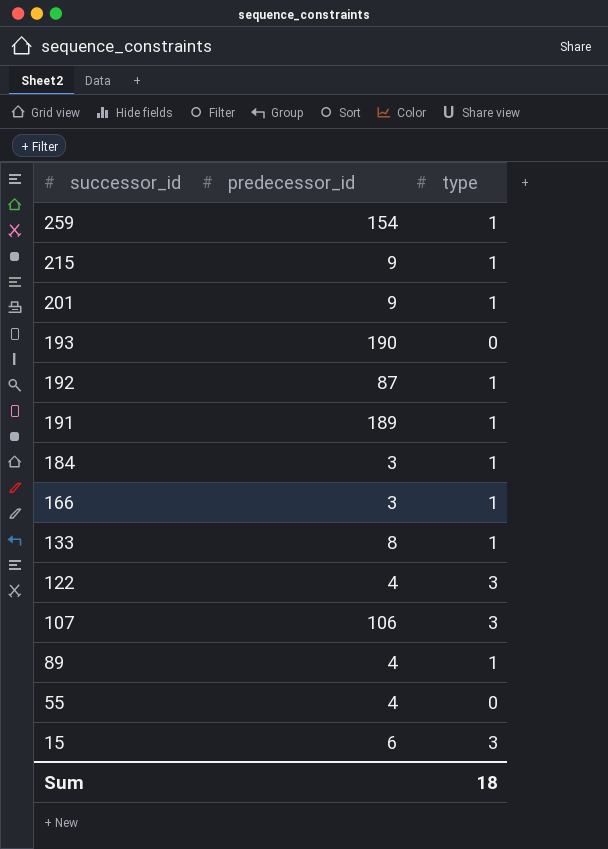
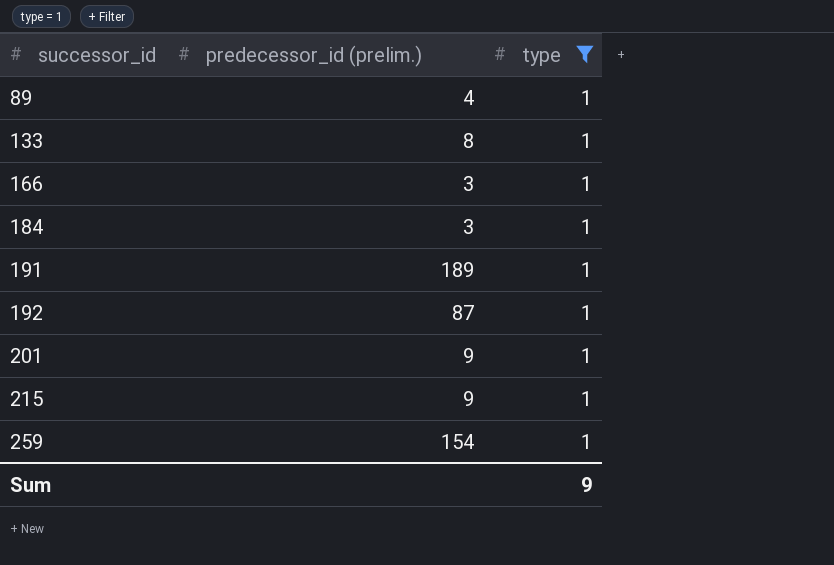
filter: none -> type = 1
row order: successor_id descending -> successor_id ascending
column name: predecessor_id -> predecessor_id (prelim.)
Sum | type: 18 -> 9

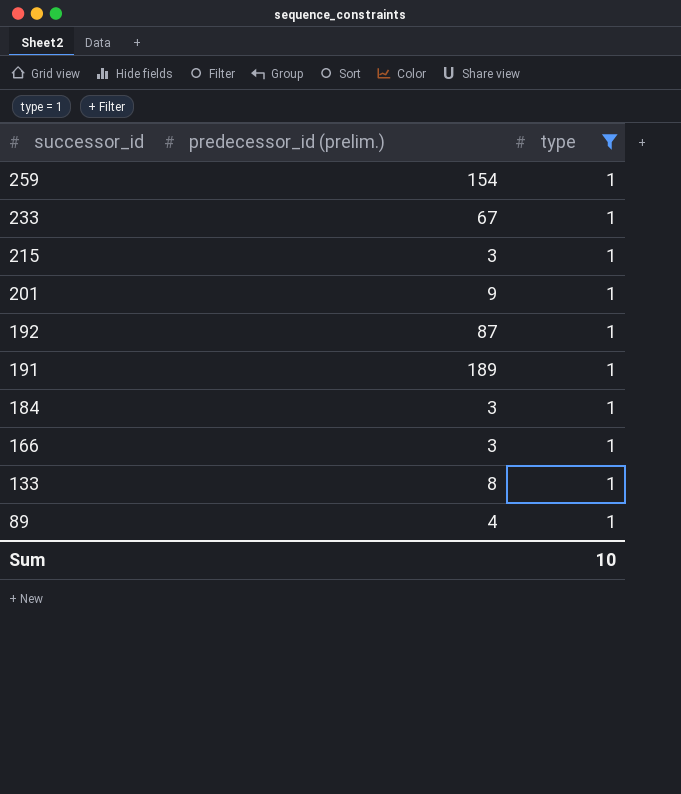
row order: successor_id ascending -> successor_id descending
row 233: none -> 67 | 1
215 | predecessor_id (prelim.): 9 -> 3
Sum | type: 9 -> 10

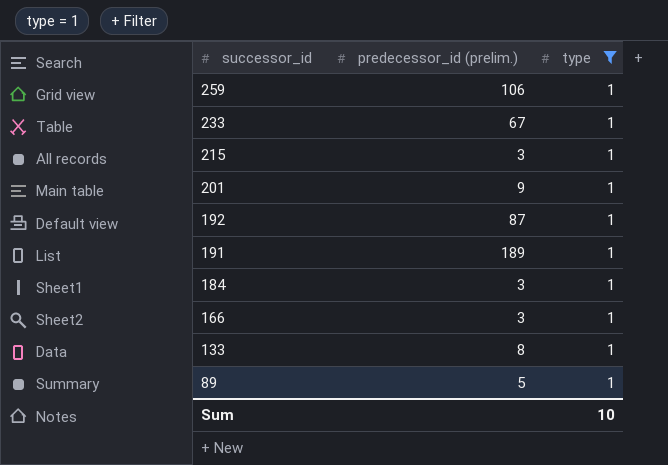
259 | predecessor_id (prelim.): 154 -> 106
89 | predecessor_id (prelim.): 4 -> 5

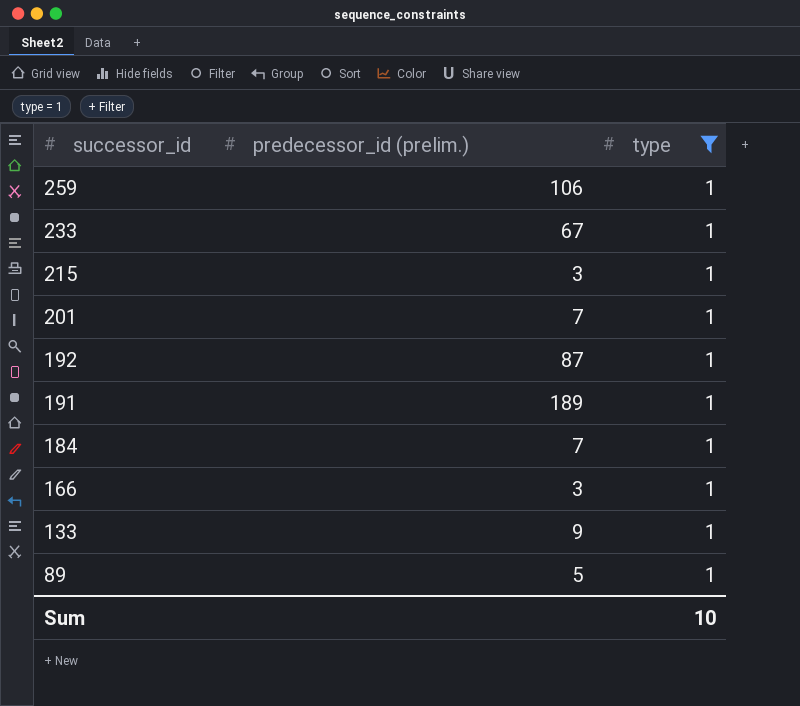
201 | predecessor_id (prelim.): 9 -> 7
184 | predecessor_id (prelim.): 3 -> 7
133 | predecessor_id (prelim.): 8 -> 9

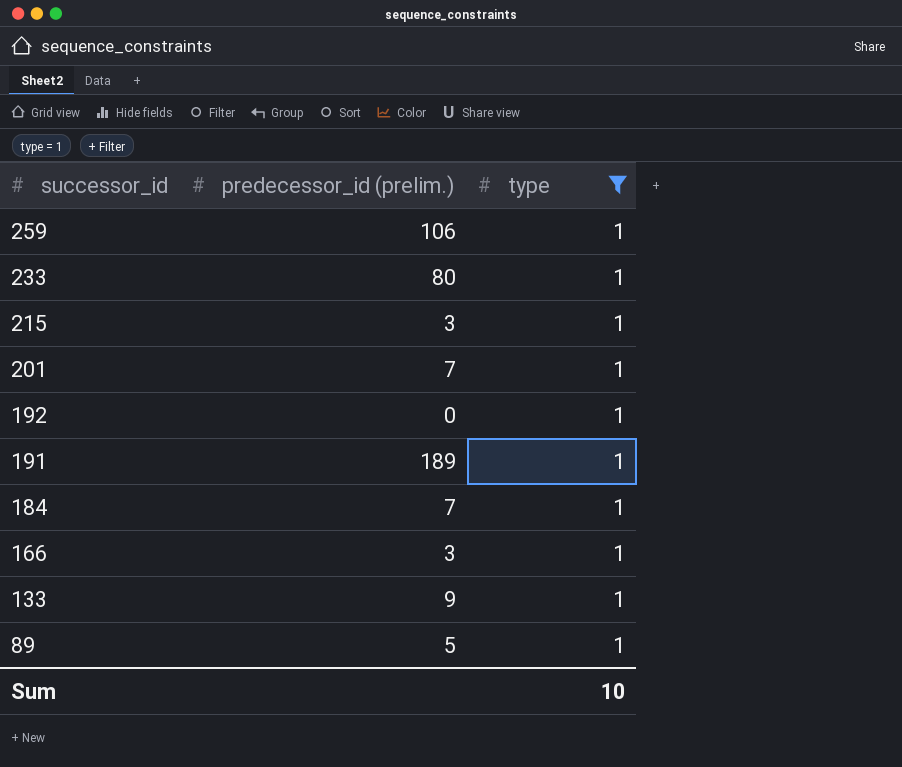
233 | predecessor_id (prelim.): 67 -> 80
192 | predecessor_id (prelim.): 87 -> 0

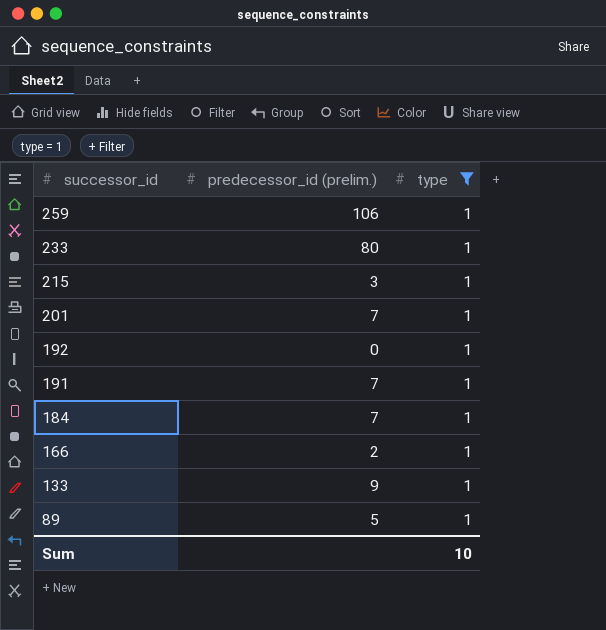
191 | predecessor_id (prelim.): 189 -> 7
166 | predecessor_id (prelim.): 3 -> 2

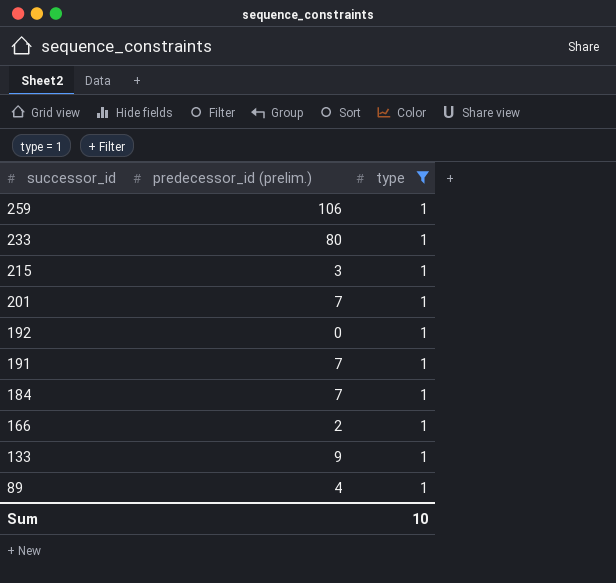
89 | predecessor_id (prelim.): 5 -> 4

